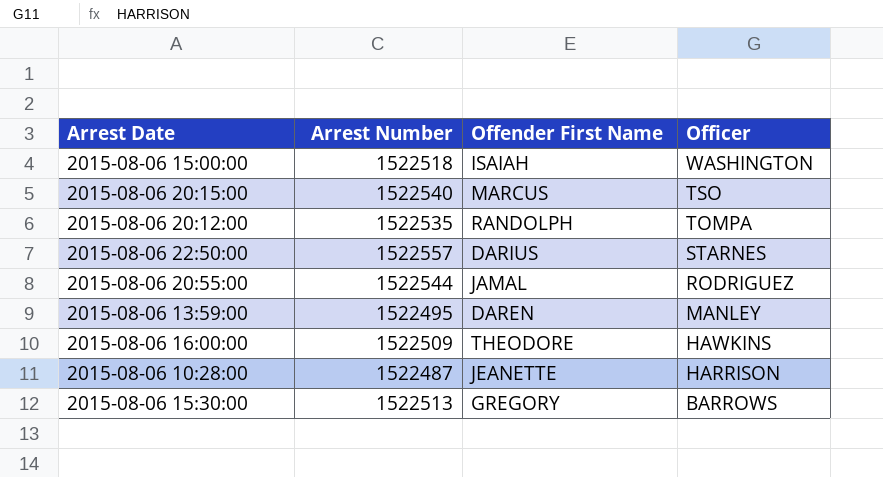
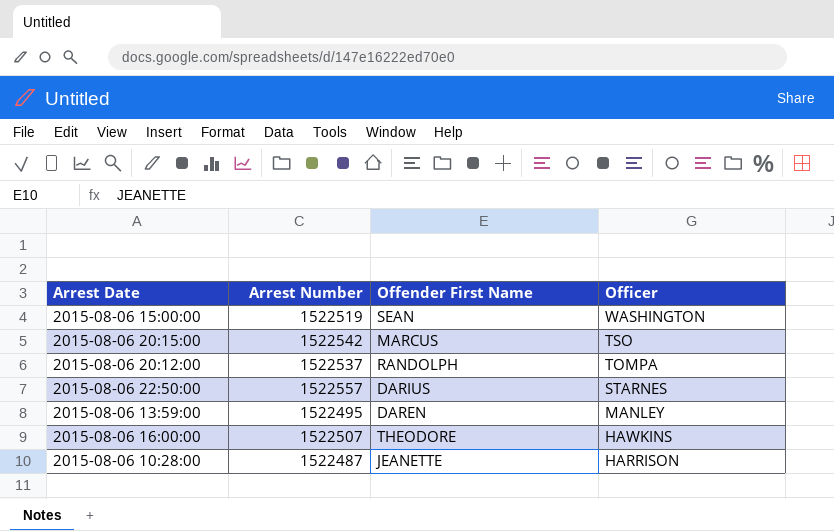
row 2015-08-06 20:55:00: 1522544 | JAMAL | RODRIGUEZ -> none
row 2015-08-06 15:30:00: 1522513 | GREGORY | BARROWS -> none
2015-08-06 15:00:00 | Arrest Number: 1522518 -> 1522519
2015-08-06 15:00:00 | Offender First Name: ISAIAH -> SEAN
2015-08-06 20:15:00 | Arrest Number: 1522540 -> 1522542
2015-08-06 20:12:00 | Arrest Number: 1522535 -> 1522537
2015-08-06 16:00:00 | Arrest Number: 1522509 -> 1522507

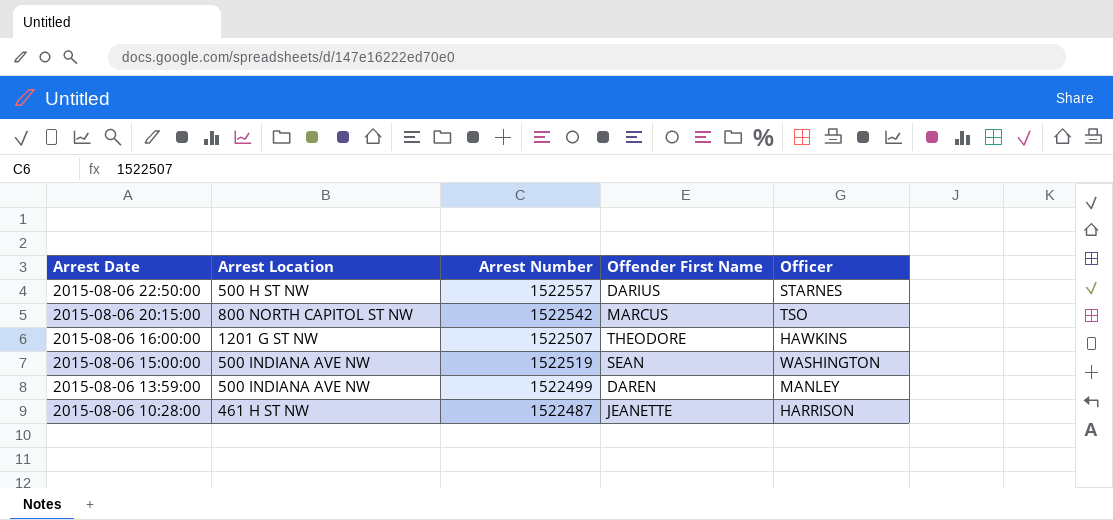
row order: Officer descending -> Arrest Date descending
column Arrest Location | position: none -> 2
row 2015-08-06 20:12:00: 1522537 | RANDOLPH | TOMPA -> none
2015-08-06 13:59:00 | Arrest Number: 1522495 -> 1522499

